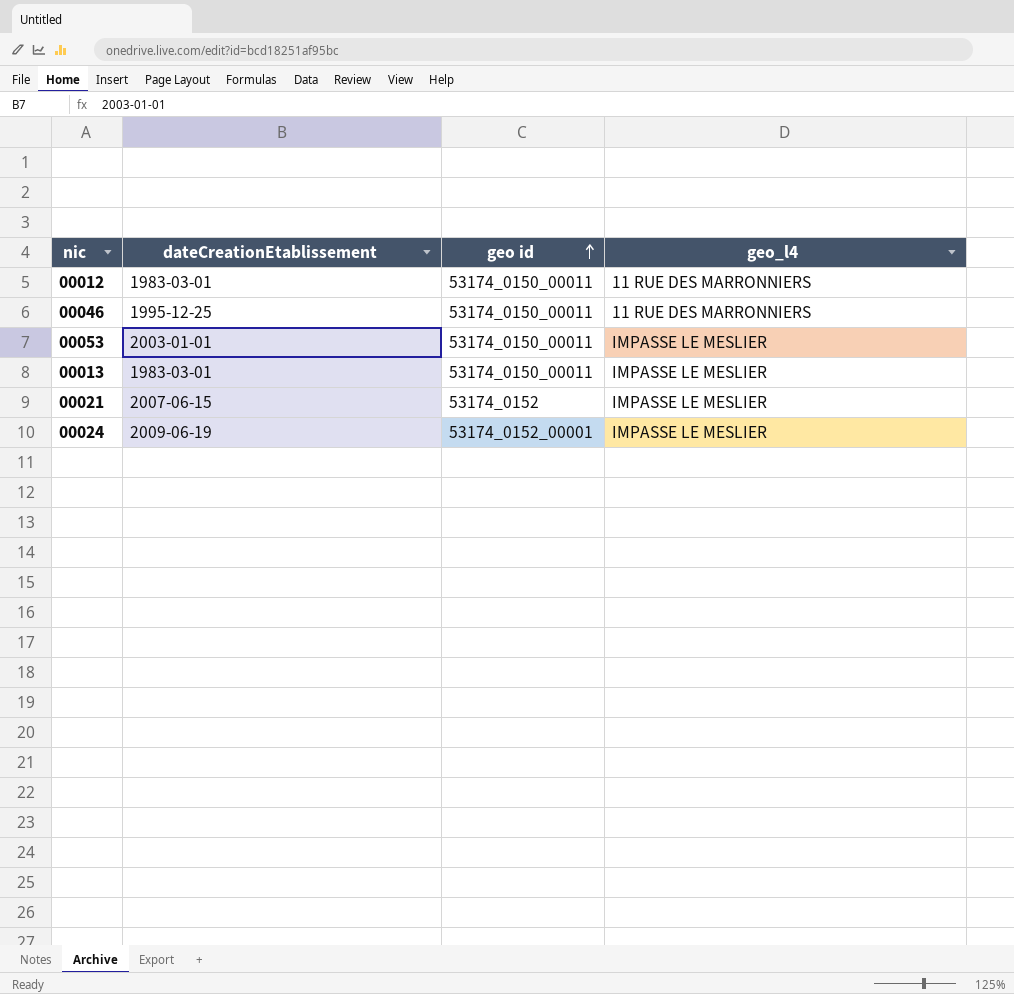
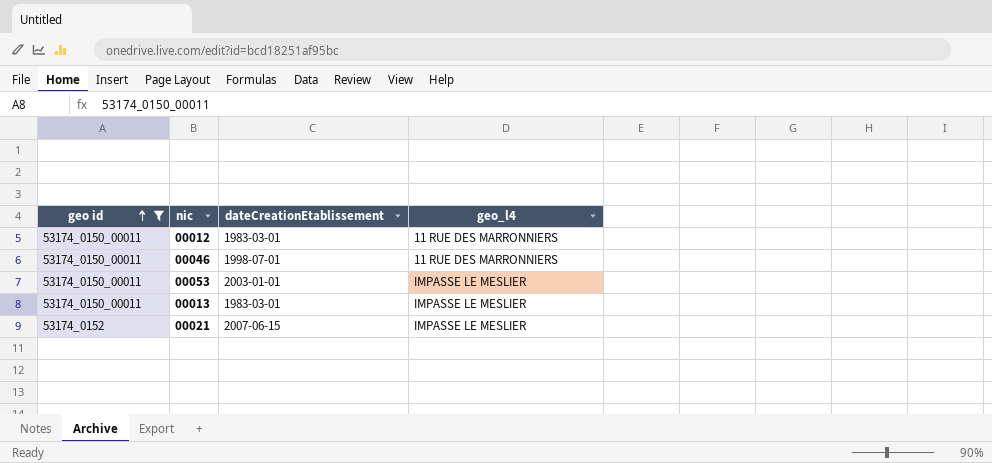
filter: none -> geo id != 53174_0152_00001
column geo id | position: 3 -> 1
00046 | dateCreationEtablissement: 1995-12-25 -> 1998-07-01

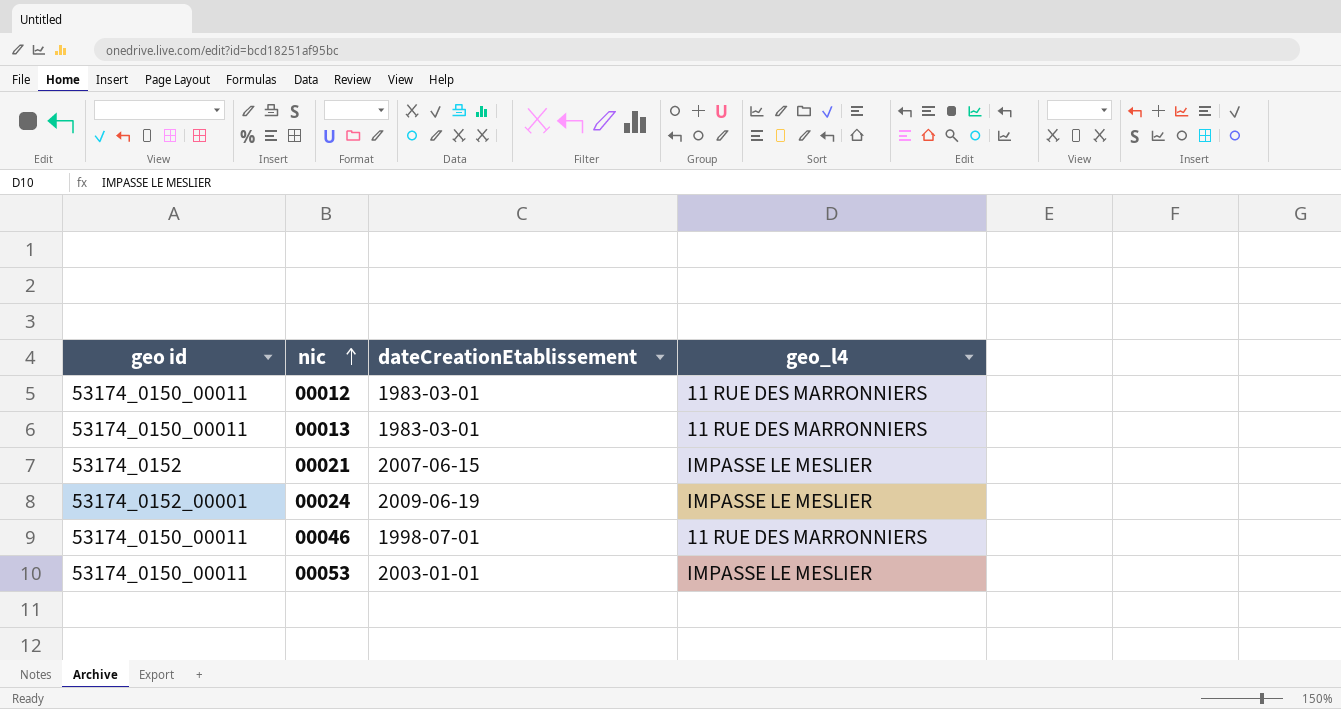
filter: geo id != 53174_0152_00001 -> none
row order: geo id ascending -> nic ascending
00013 | geo_l4: IMPASSE LE MESLIER -> 11 RUE DES MARRONNIERS

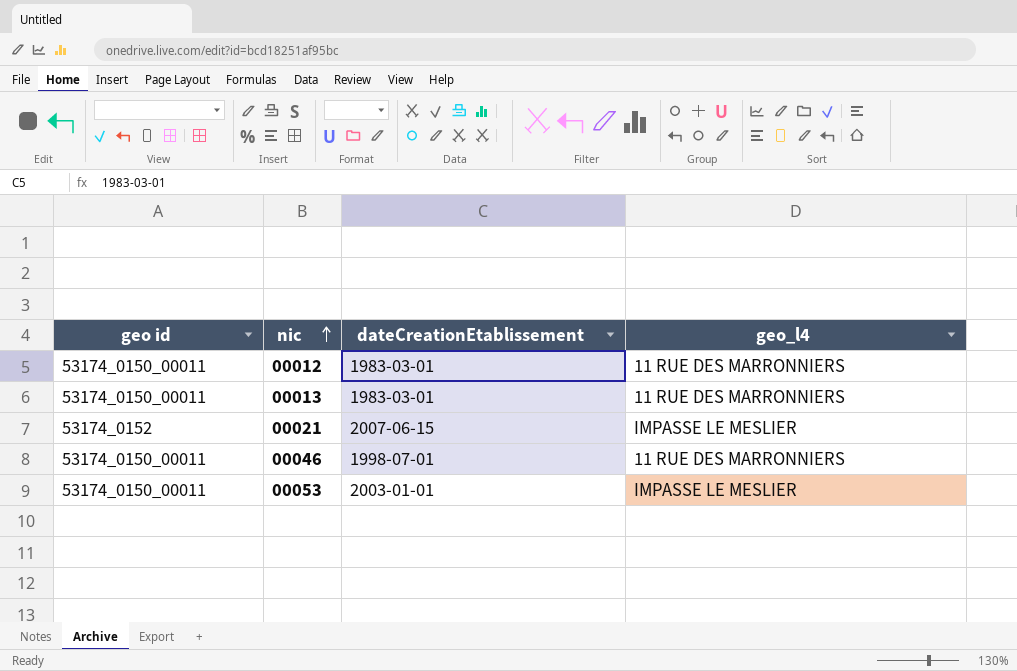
row 00024: 53174_0152_00001 | 2009-06-19 | IMPASSE LE MESLIER -> none

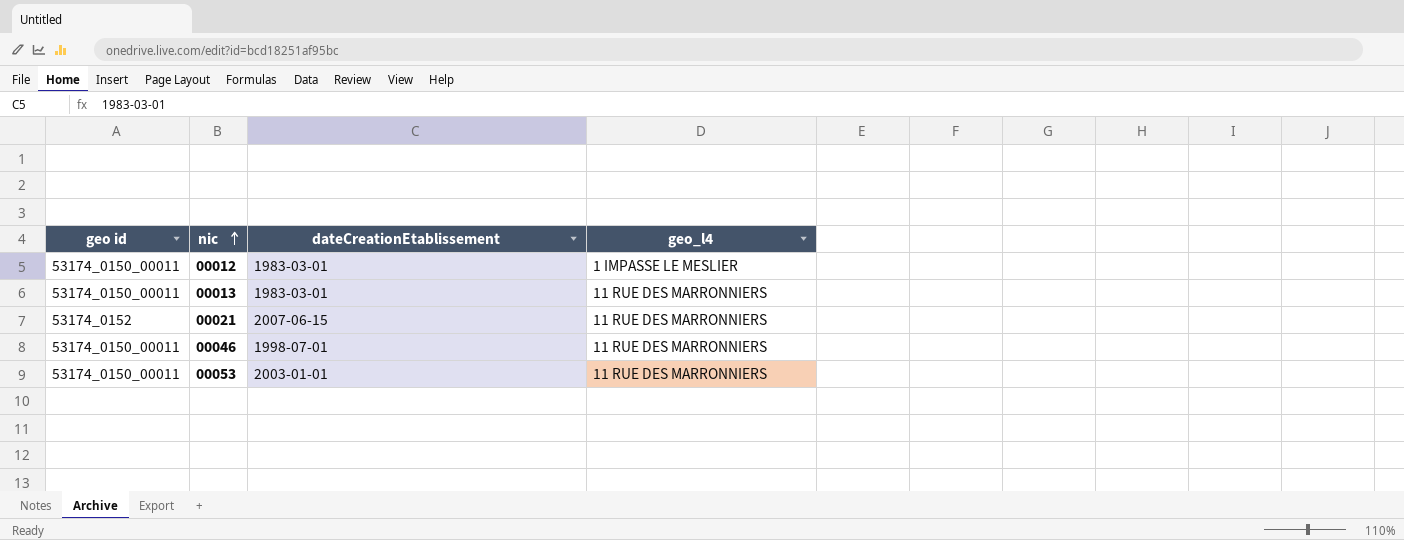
00012 | geo_l4: 11 RUE DES MARRONNIERS -> 1 IMPASSE LE MESLIER
00021 | geo_l4: IMPASSE LE MESLIER -> 11 RUE DES MARRONNIERS
00053 | geo_l4: IMPASSE LE MESLIER -> 11 RUE DES MARRONNIERS

